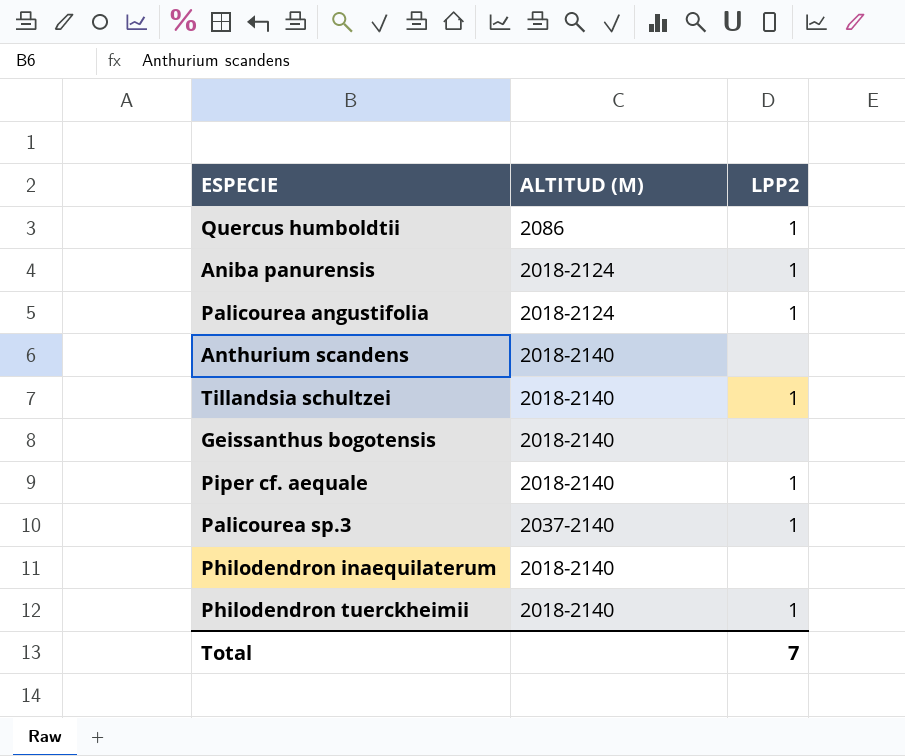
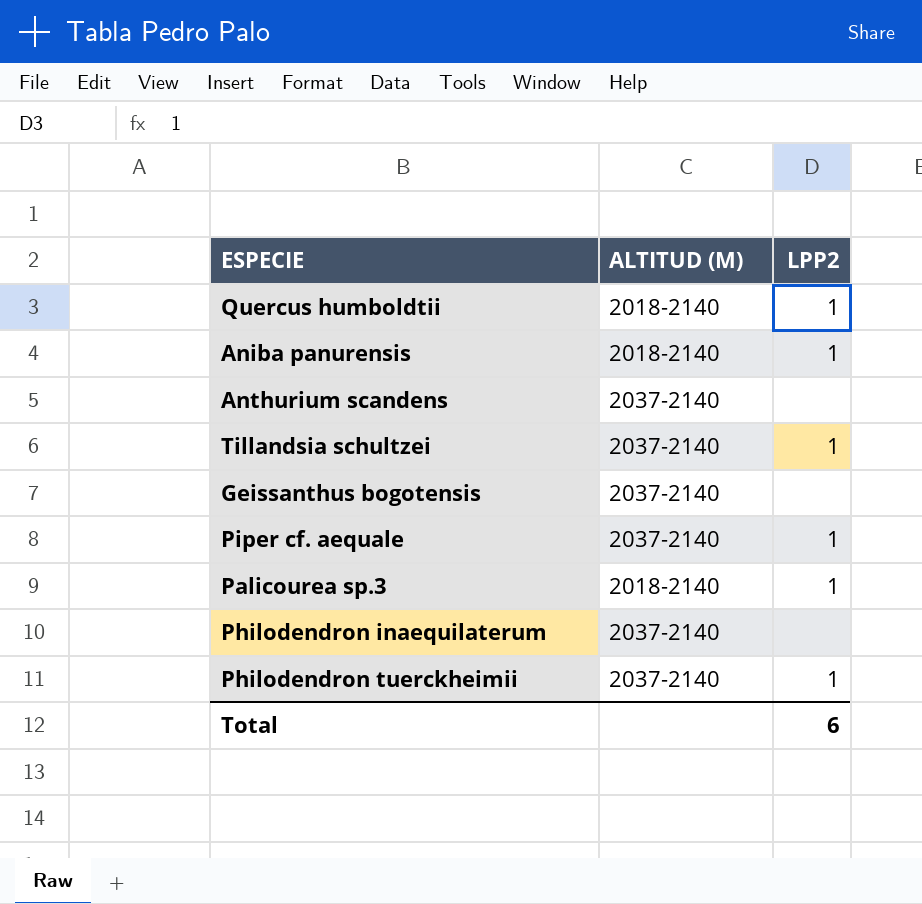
row Palicourea angustifolia: 2018-2124 | 1 -> none
Quercus humboldtii | ALTITUD (M): 2086 -> 2018-2140
Aniba panurensis | ALTITUD (M): 2018-2124 -> 2018-2140
Anthurium scandens | ALTITUD (M): 2018-2140 -> 2037-2140
Tillandsia schultzei | ALTITUD (M): 2018-2140 -> 2037-2140
Geissanthus bogotensis | ALTITUD (M): 2018-2140 -> 2037-2140
Piper cf. aequale | ALTITUD (M): 2018-2140 -> 2037-2140
Palicourea sp.3 | ALTITUD (M): 2037-2140 -> 2018-2140
Philodendron inaequilaterum | ALTITUD (M): 2018-2140 -> 2037-2140
Philodendron tuerckheimii | ALTITUD (M): 2018-2140 -> 2037-2140
Total | LPP2: 7 -> 6

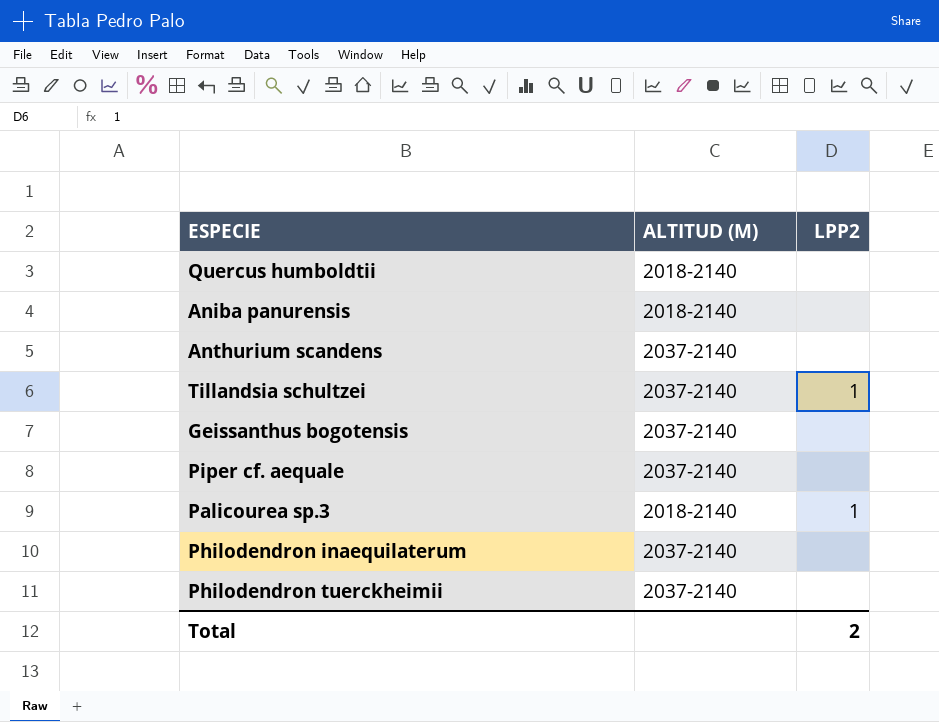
Quercus humboldtii | LPP2: 1 -> none
Aniba panurensis | LPP2: 1 -> none
Piper cf. aequale | LPP2: 1 -> none
Philodendron tuerckheimii | LPP2: 1 -> none
Total | LPP2: 6 -> 2

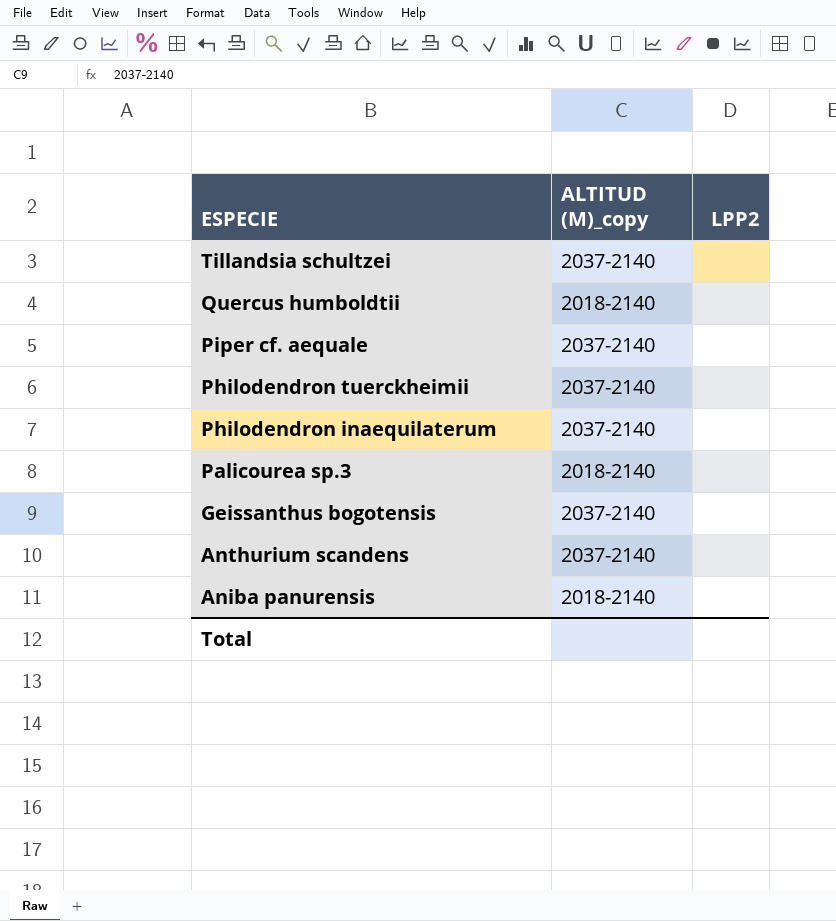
row order: none -> ESPECIE descending
column name: ALTITUD (M) -> ALTITUD (M)_copy
Tillandsia schultzei | LPP2: 1 -> none
Palicourea sp.3 | LPP2: 1 -> none
Total | LPP2: 2 -> none

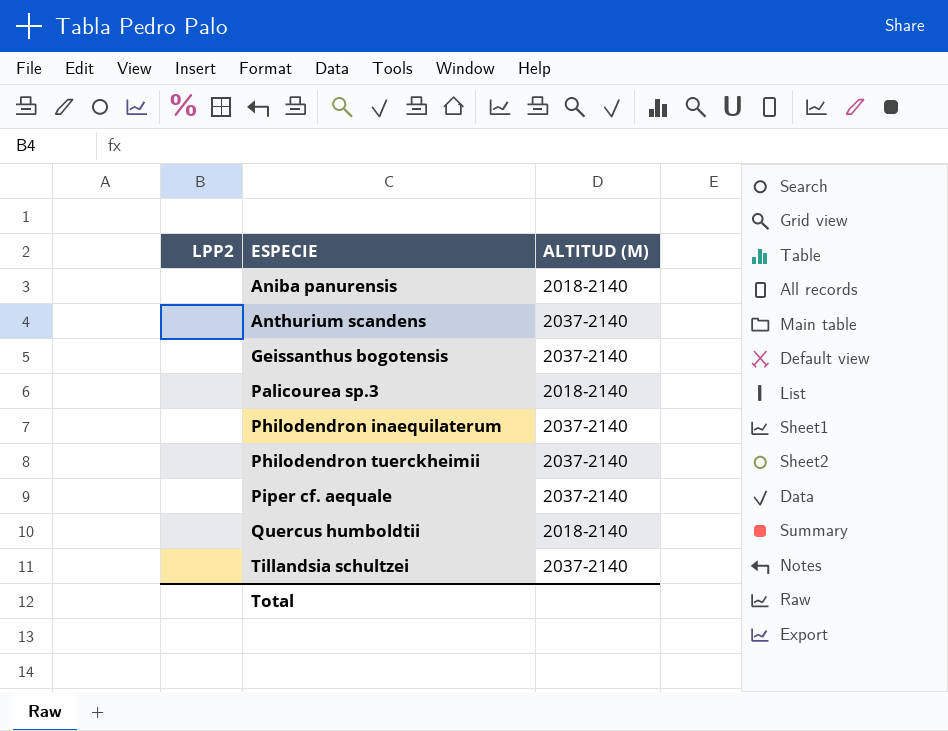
row order: ESPECIE descending -> ESPECIE ascending
column LPP2 | position: 3 -> 1
column name: ALTITUD (M)_copy -> ALTITUD (M)

